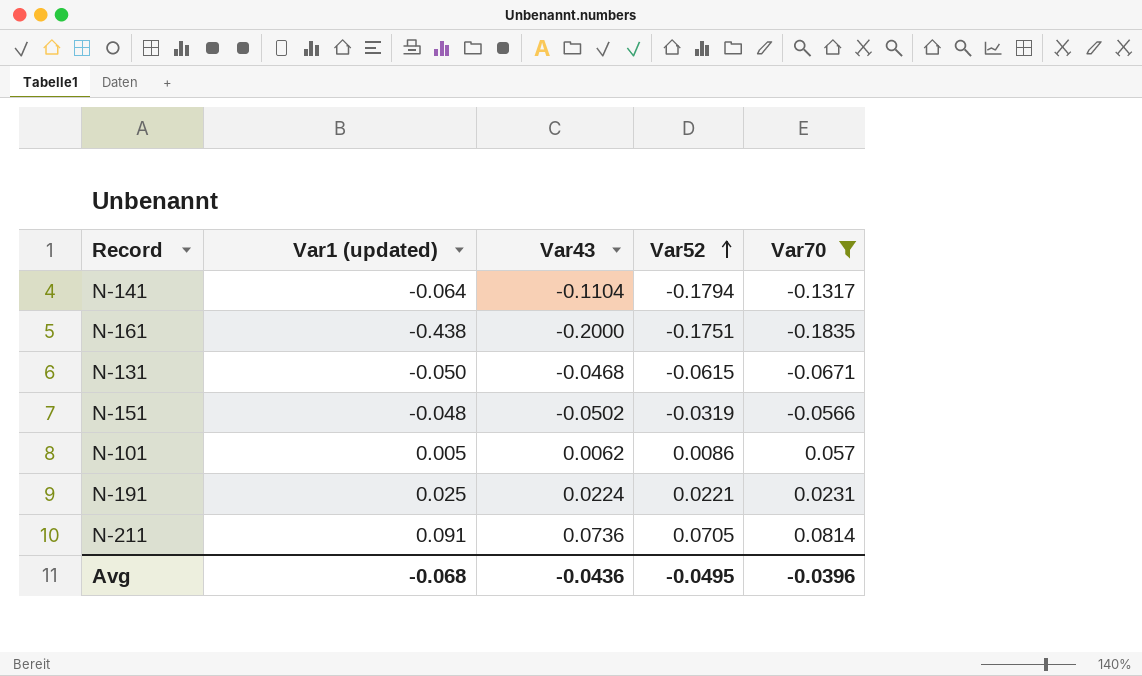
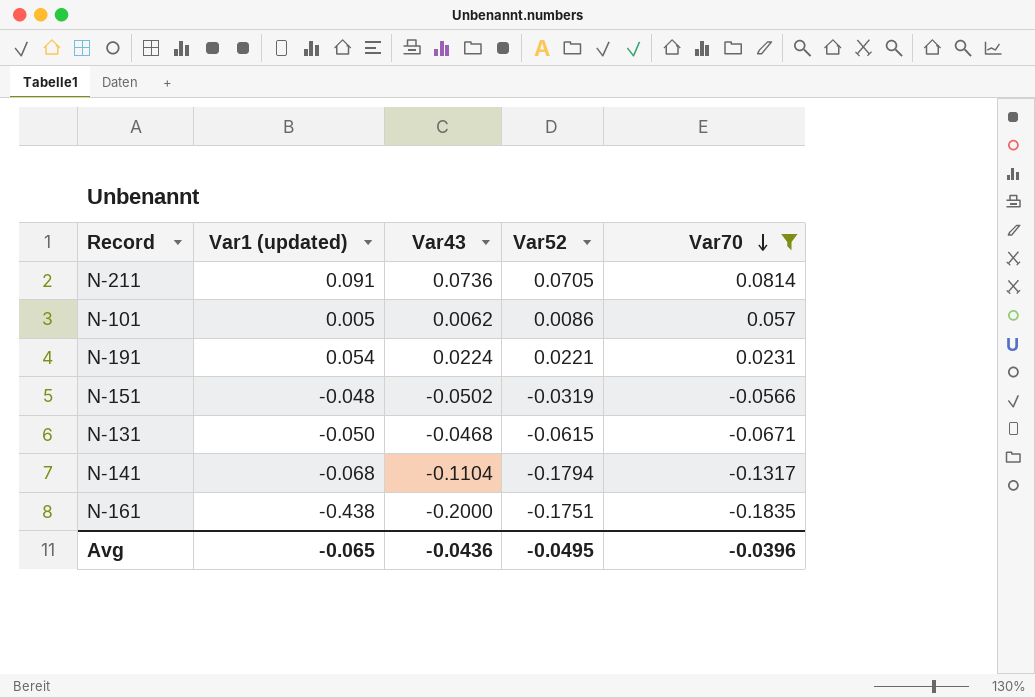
row order: Var52 ascending -> Var70 descending
N-191 | Var1 (updated): 0.025 -> 0.054
N-141 | Var1 (updated): -0.064 -> -0.068
Avg | Var1 (updated): -0.068 -> -0.065

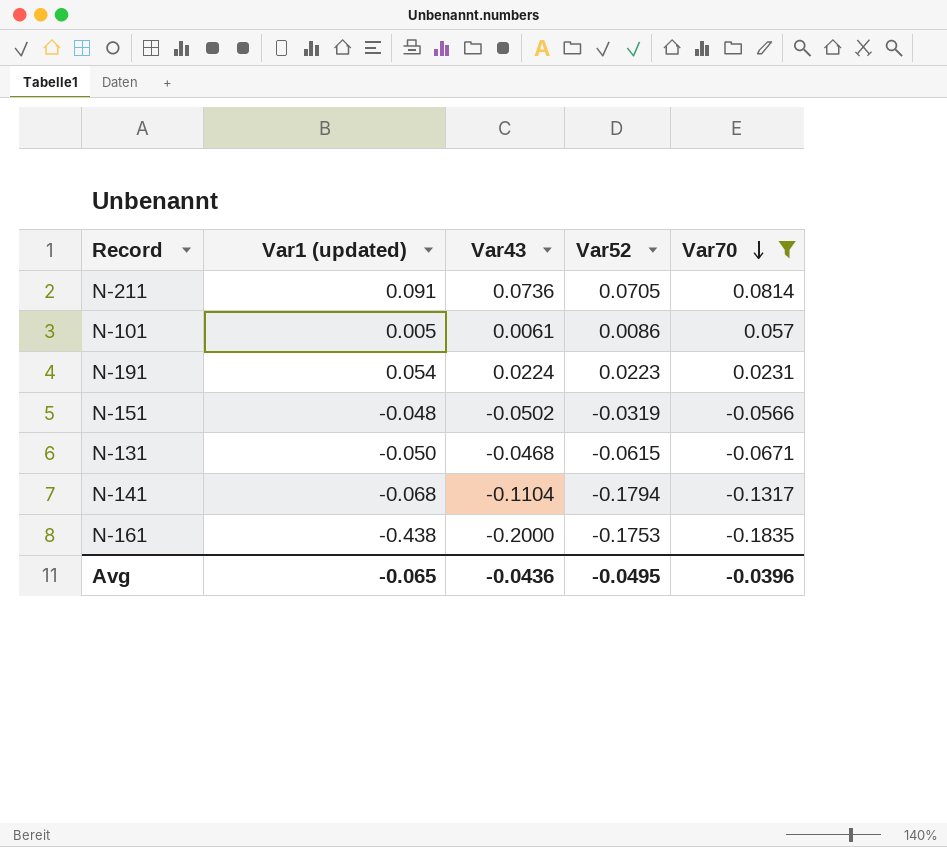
N-101 | Var43: 0.0062 -> 0.0061
N-191 | Var52: 0.0221 -> 0.0223
N-161 | Var52: -0.1751 -> -0.1753

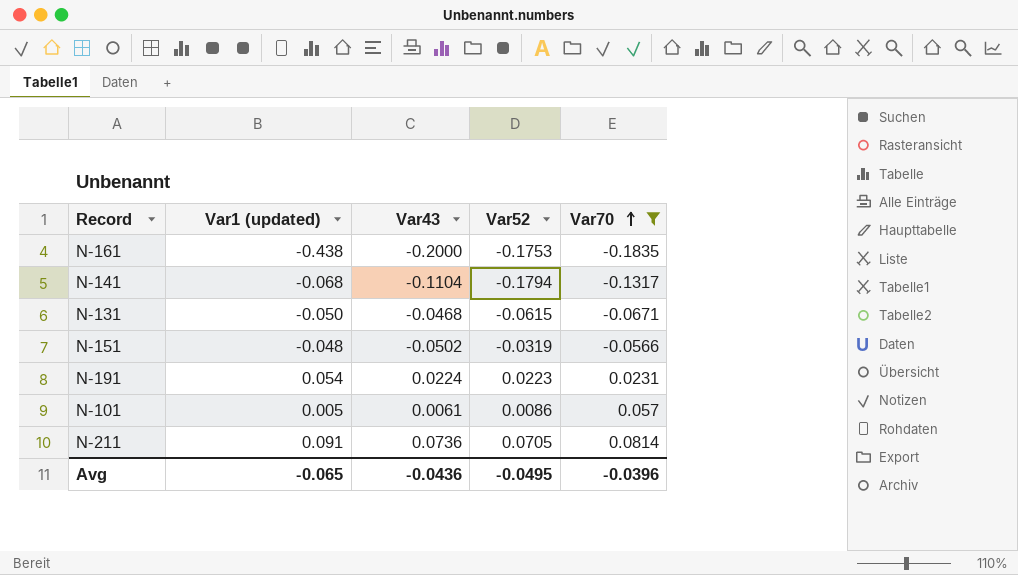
row order: Var70 descending -> Var70 ascending

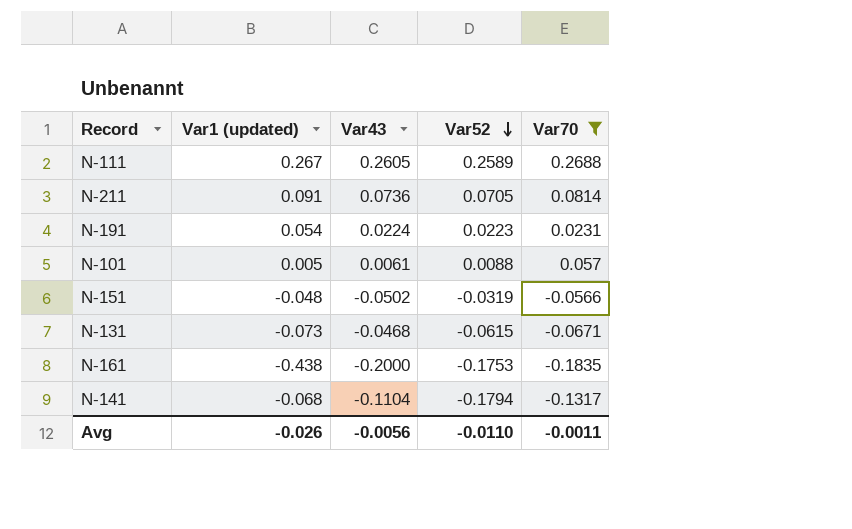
row order: Var70 ascending -> Var52 descending
row N-111: none -> 0.267 | 0.2605 | 0.2589 | 0.2688
N-101 | Var52: 0.0086 -> 0.0088
N-131 | Var1 (updated): -0.050 -> -0.073
Avg | Var1 (updated): -0.065 -> -0.026
Avg | Var43: -0.0436 -> -0.0056
Avg | Var52: -0.0495 -> -0.0110
Avg | Var70: -0.0396 -> -0.0011

